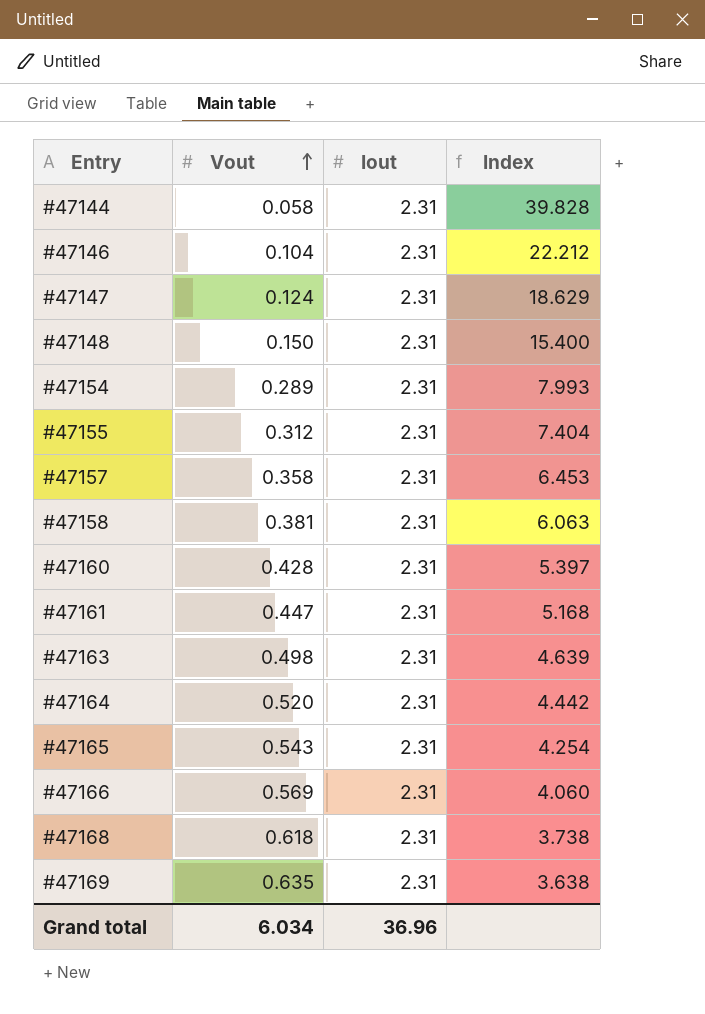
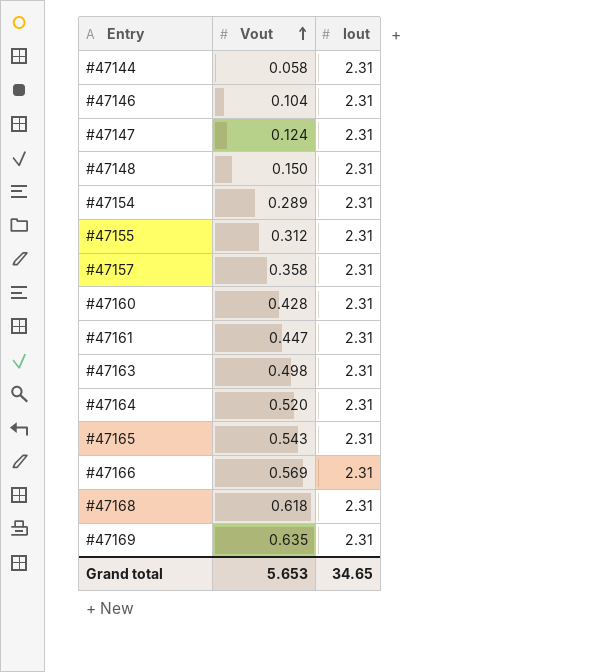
column Index | formula: [Iout] / [Vout] -> none
row #47158: 0.381 | 2.31 | 6.063 -> none
Grand total | Vout: 6.034 -> 5.653
Grand total | Iout: 36.96 -> 34.65

